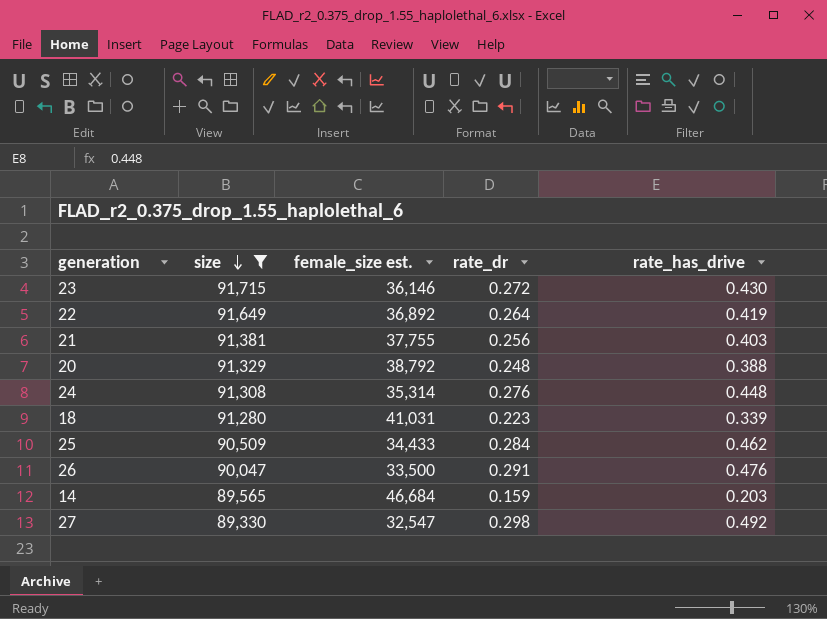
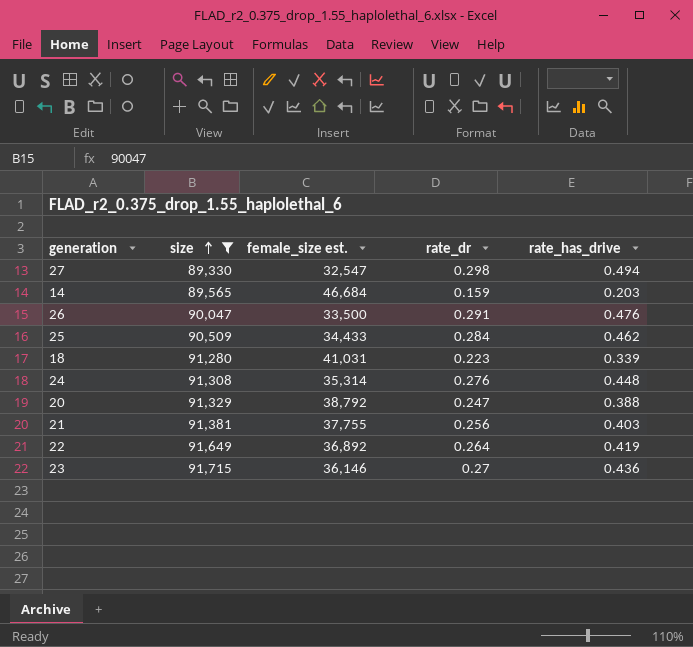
row order: size descending -> size ascending
27 | rate_has_drive: 0.492 -> 0.494
20 | rate_dr: 0.248 -> 0.247
23 | rate_dr: 0.272 -> 0.27
23 | rate_has_drive: 0.430 -> 0.436

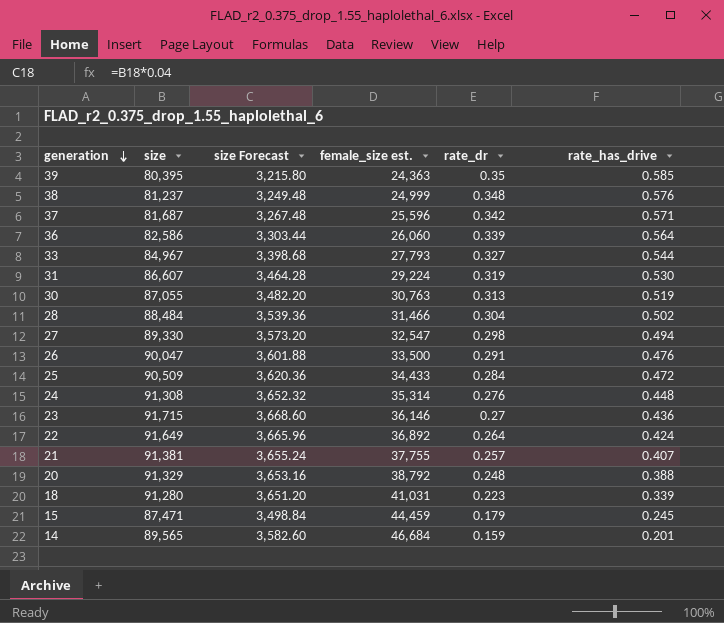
filter: size >= 89,330 -> none
row order: size ascending -> generation descending
column size Forecast | formula: none -> [size] * 0.04
25 | rate_has_drive: 0.462 -> 0.472
22 | rate_has_drive: 0.419 -> 0.424
21 | rate_dr: 0.256 -> 0.257
21 | rate_has_drive: 0.403 -> 0.407
20 | rate_dr: 0.247 -> 0.248
14 | rate_has_drive: 0.203 -> 0.201

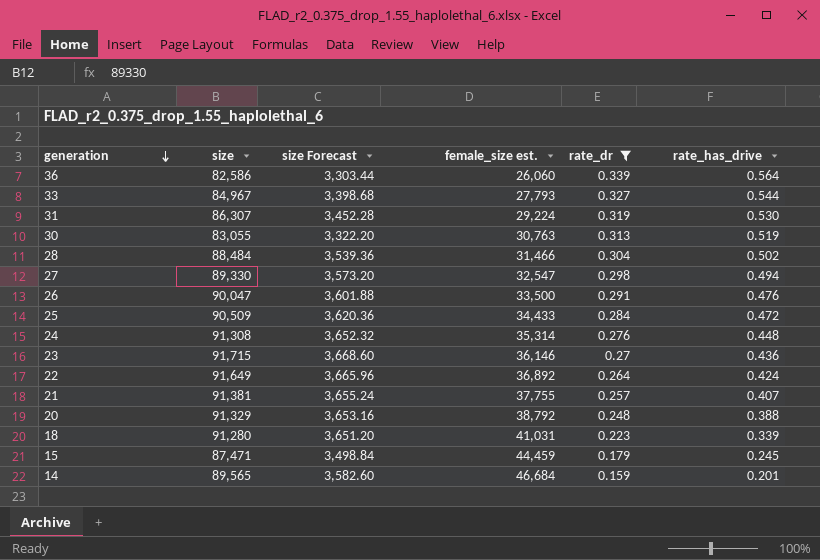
filter: none -> rate_dr <= 0.339
31 | size: 86,607 -> 86,307
31 | size Forecast: 3,464.28 -> 3,452.28
30 | size: 87,055 -> 83,055
30 | size Forecast: 3,482.20 -> 3,322.20

